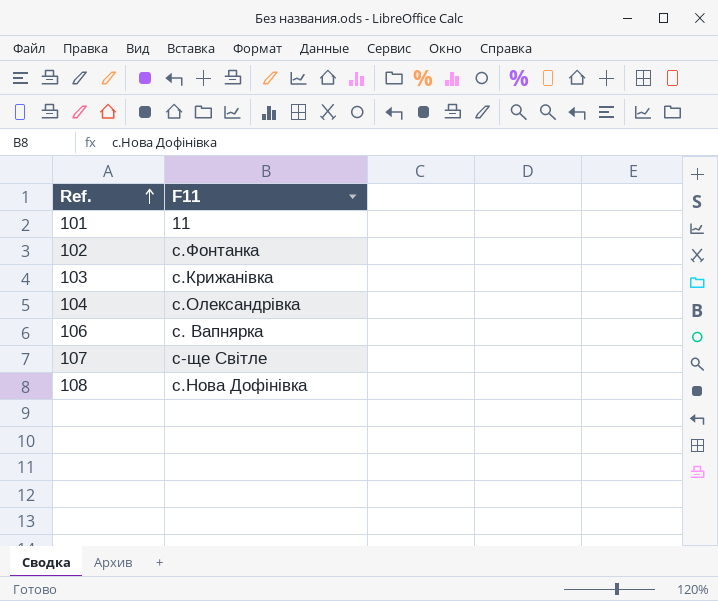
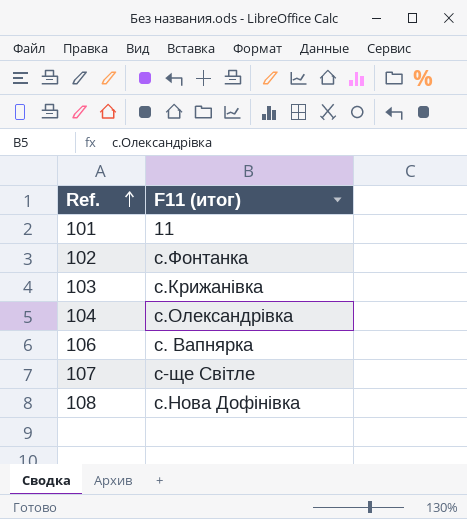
column name: F11 -> F11 (итог)

